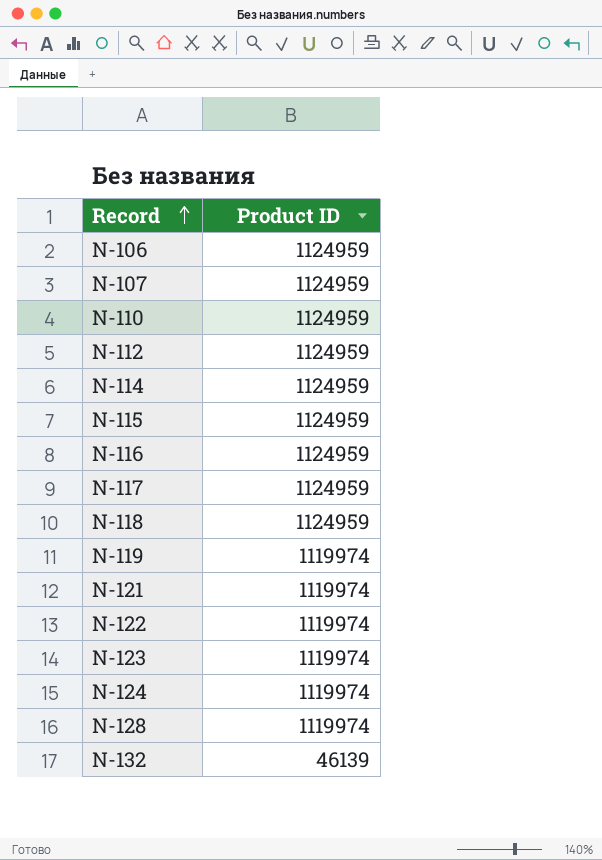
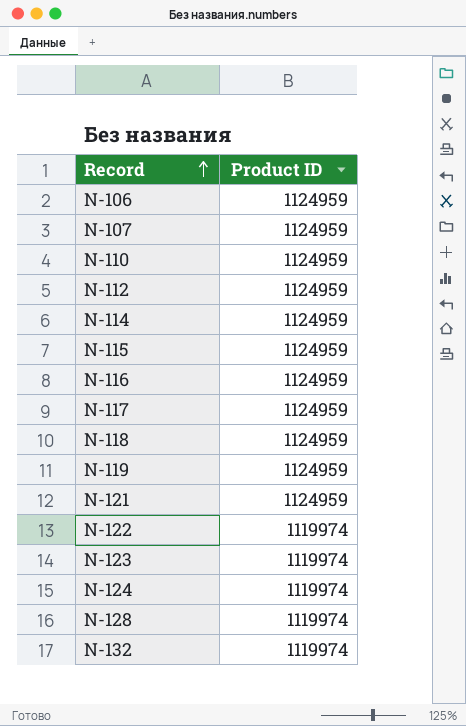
N-119 | Product ID: 1119974 -> 1124959
N-121 | Product ID: 1119974 -> 1124959
N-132 | Product ID: 46139 -> 1119974

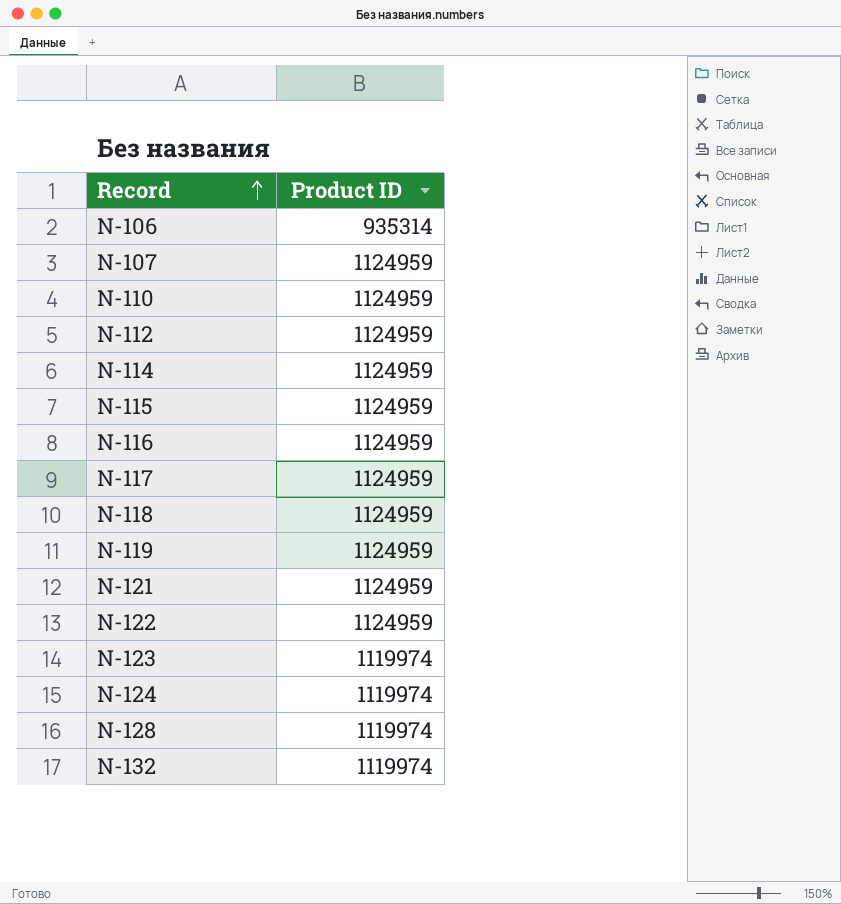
N-106 | Product ID: 1124959 -> 935314
N-122 | Product ID: 1119974 -> 1124959

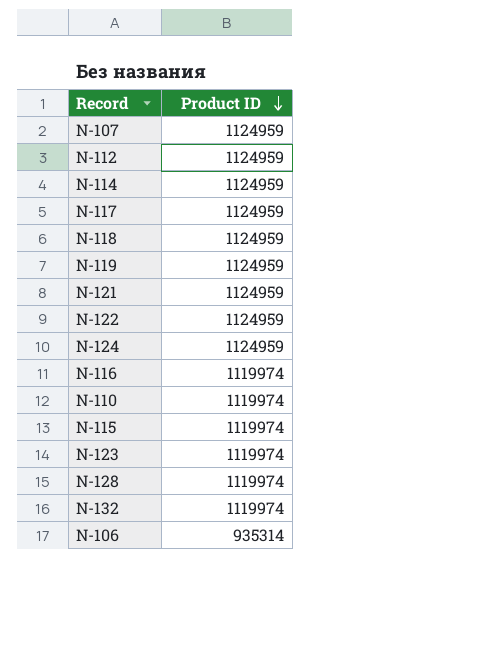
row order: Record ascending -> Product ID descending
N-124 | Product ID: 1119974 -> 1124959
N-116 | Product ID: 1124959 -> 1119974
N-110 | Product ID: 1124959 -> 1119974
N-115 | Product ID: 1124959 -> 1119974

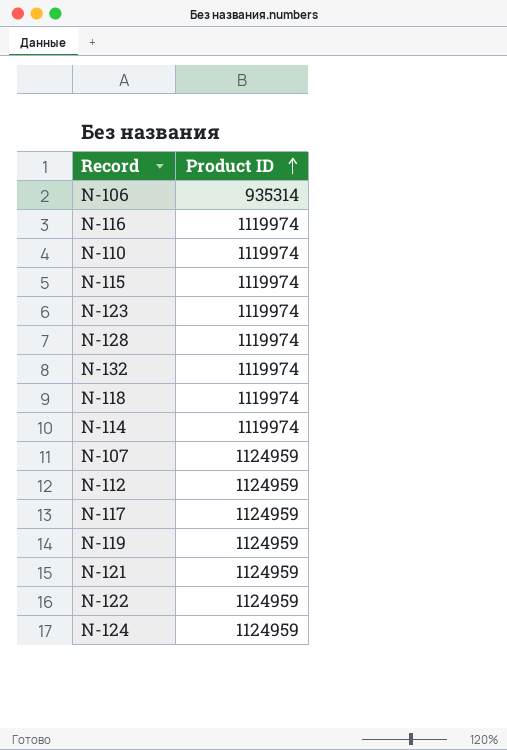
row order: Product ID descending -> Product ID ascending
N-118 | Product ID: 1124959 -> 1119974
N-114 | Product ID: 1124959 -> 1119974

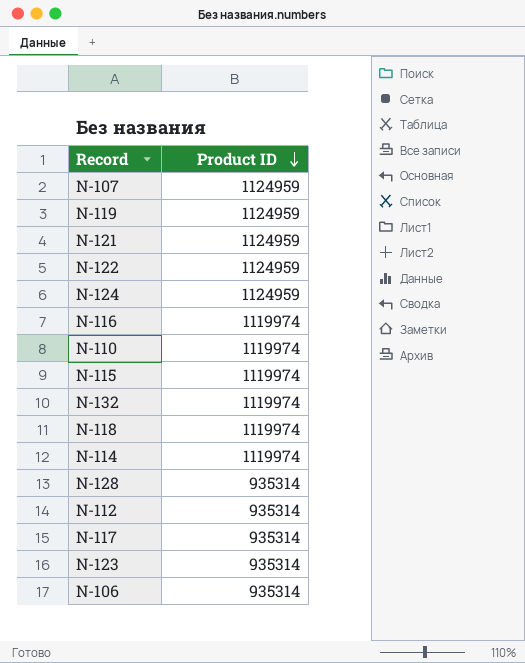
row order: Product ID ascending -> Product ID descending
N-128 | Product ID: 1119974 -> 935314
N-112 | Product ID: 1124959 -> 935314
N-117 | Product ID: 1124959 -> 935314
N-123 | Product ID: 1119974 -> 935314

